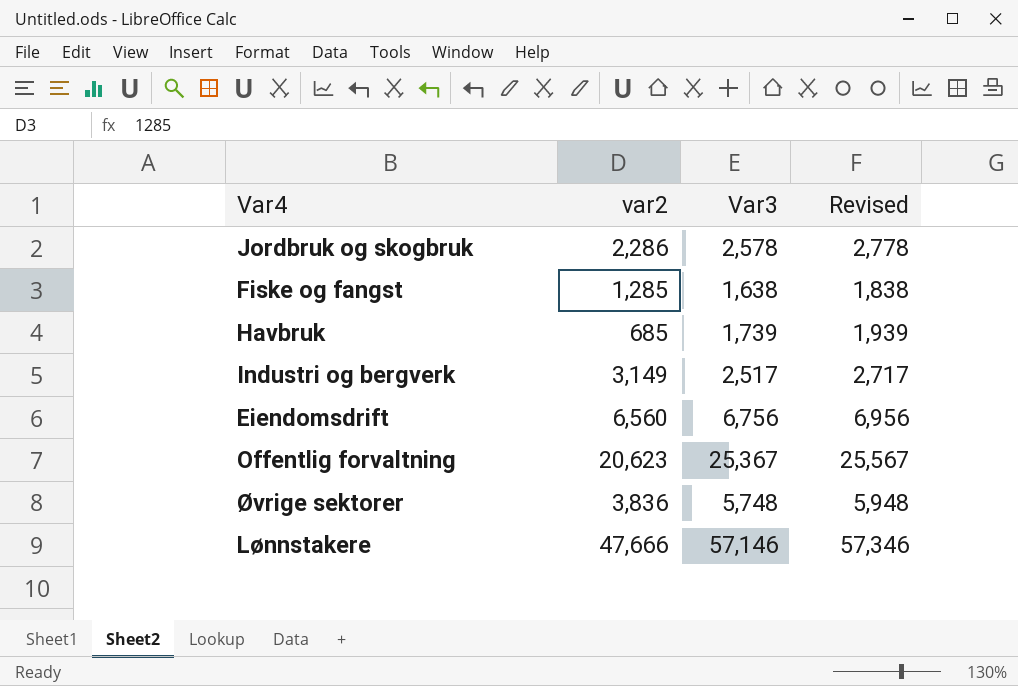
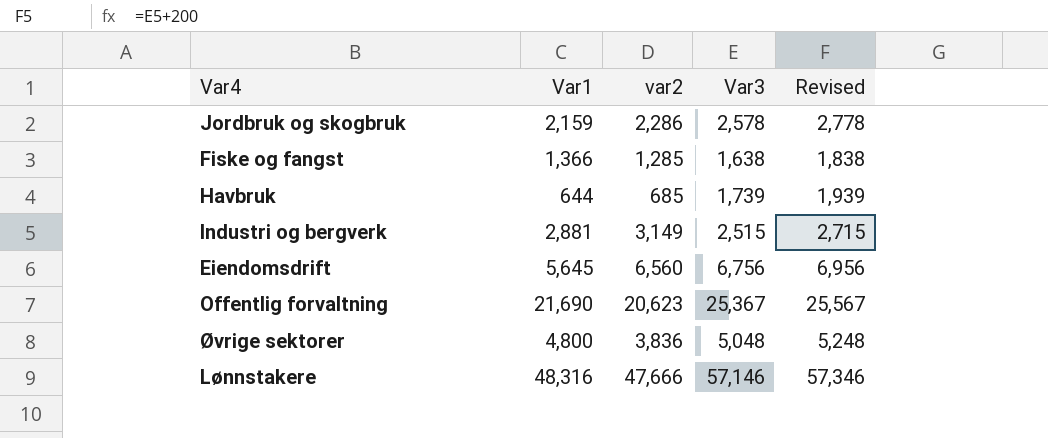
column Var1 | position: none -> 2
Industri og bergverk | Var3: 2,517 -> 2,515
Industri og bergverk | Revised: 2,717 -> 2,715
Øvrige sektorer | Var3: 5,748 -> 5,048
Øvrige sektorer | Revised: 5,948 -> 5,248

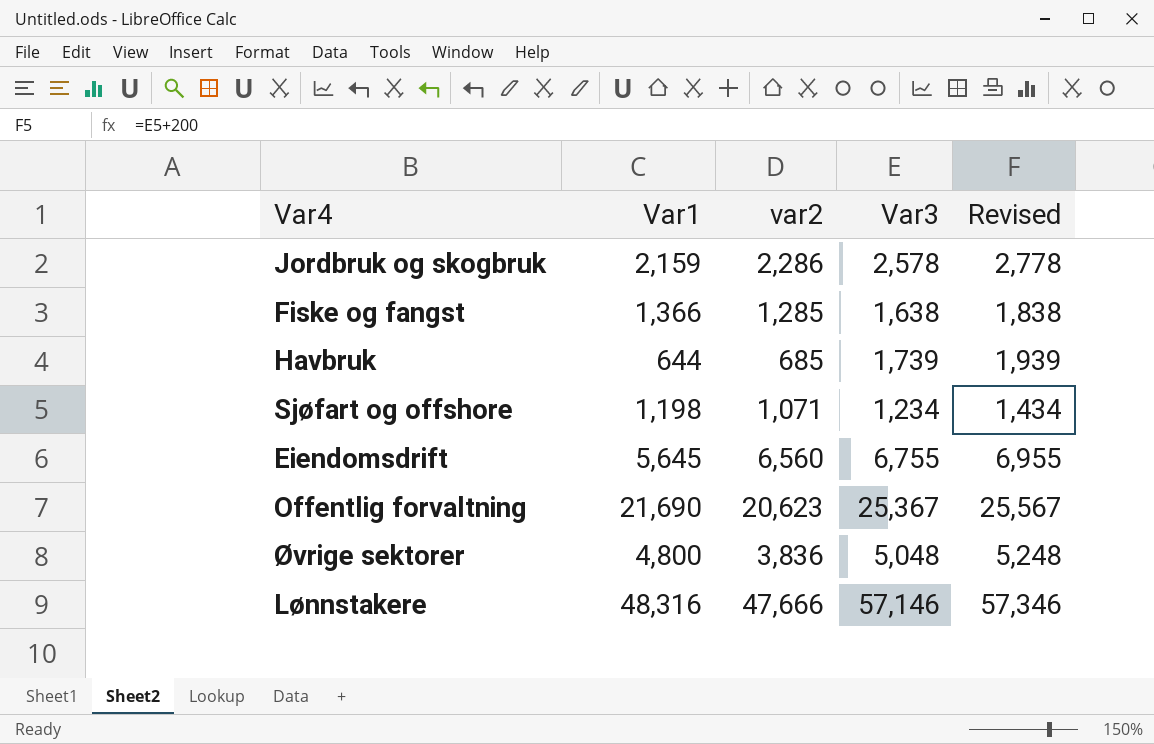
row Industri og bergverk: 2,881 | 3,149 | 2,515 | 2,715 -> none
row Sjøfart og offshore: none -> 1,198 | 1,071 | 1,234 | 1,434
Eiendomsdrift | Var3: 6,756 -> 6,755
Eiendomsdrift | Revised: 6,956 -> 6,955

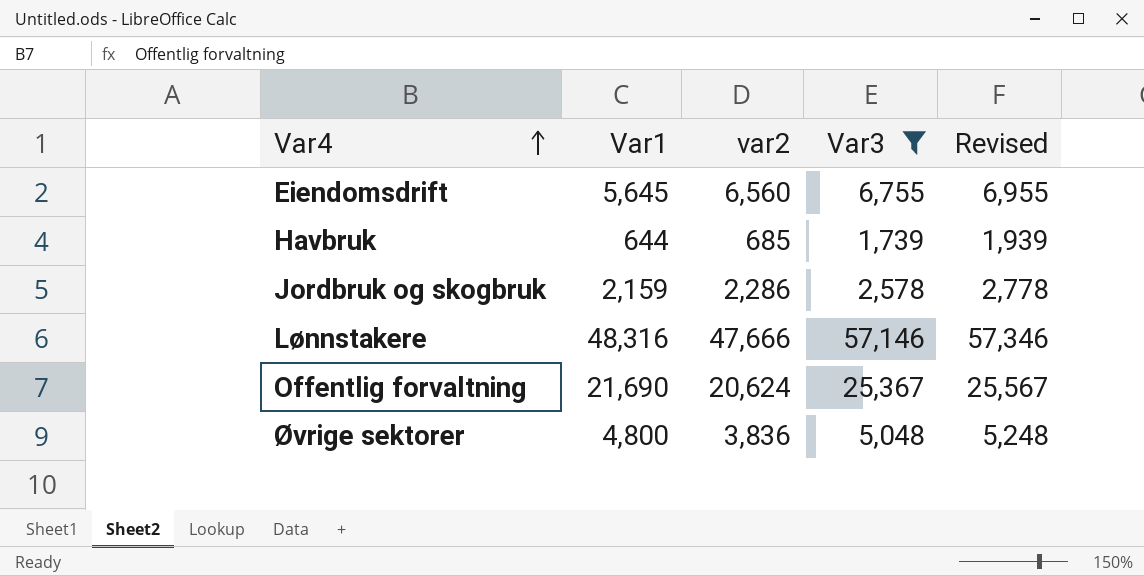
filter: none -> Var3 >= 1,739
row order: none -> Var4 ascending
Offentlig forvaltning | var2: 20,623 -> 20,624

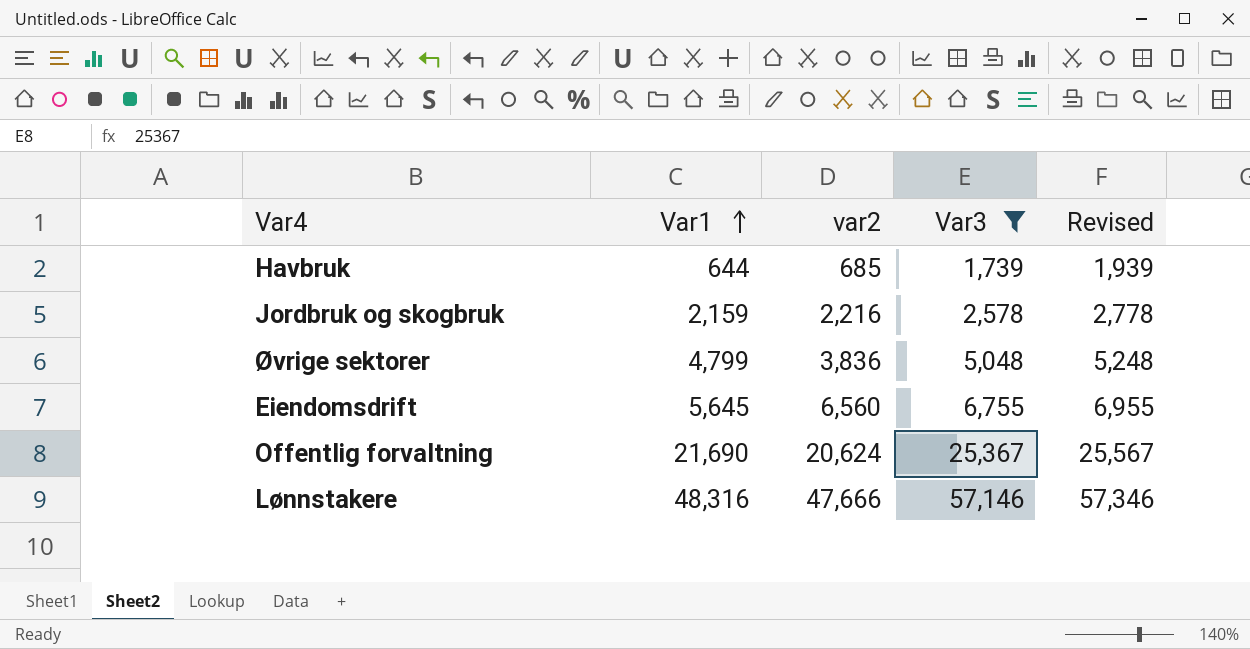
row order: Var4 ascending -> Var1 ascending
Jordbruk og skogbruk | var2: 2,286 -> 2,216
Øvrige sektorer | Var1: 4,800 -> 4,799

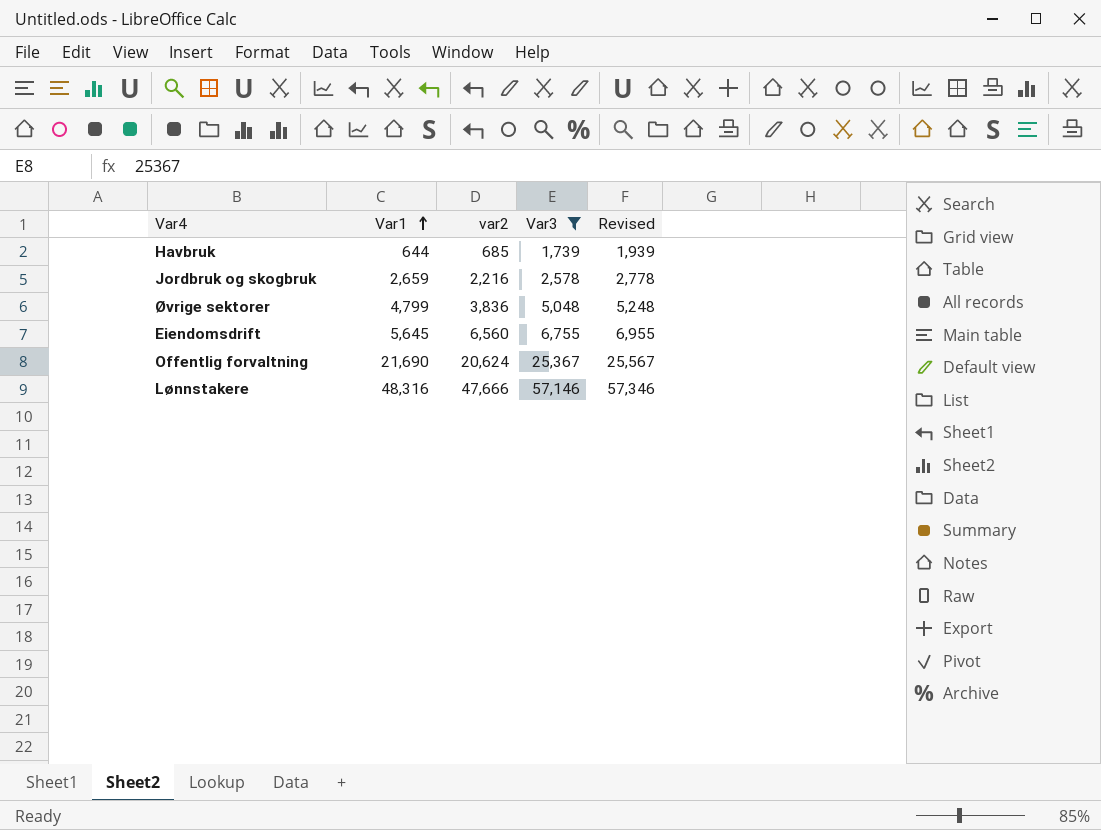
Jordbruk og skogbruk | Var1: 2,159 -> 2,659

